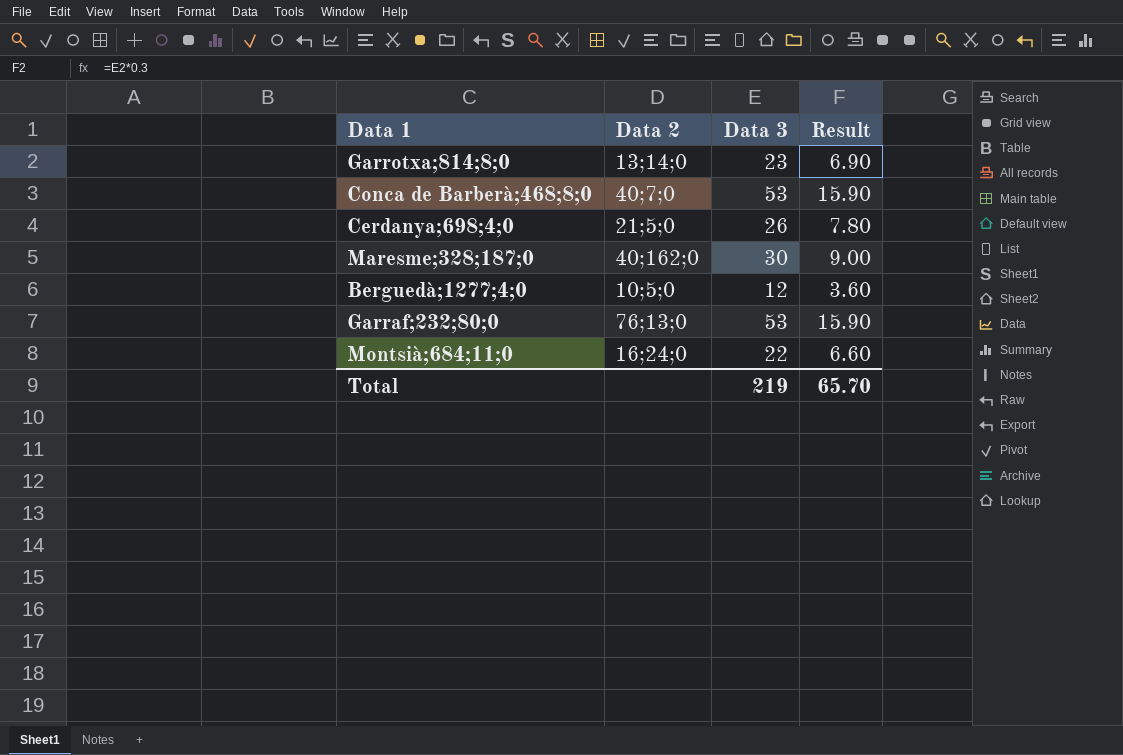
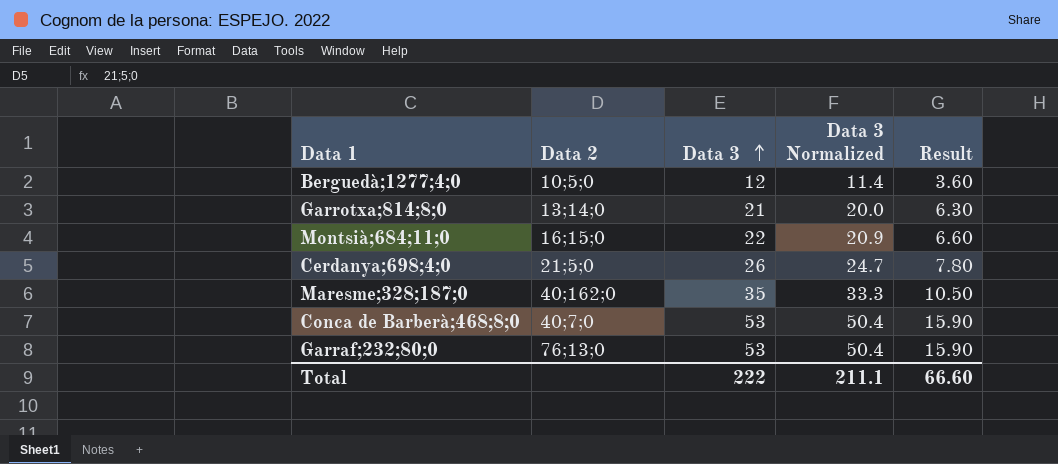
row order: none -> Data 3 ascending
column Data 3 Normalized | formula: none -> [Data 3] * 0.95
Garrotxa;814;8;0 | Data 3: 23 -> 21
Garrotxa;814;8;0 | Result: 6.90 -> 6.30
Montsià;684;11;0 | Data 2: 16;24;0 -> 16;15;0
Maresme;328;187;0 | Data 3: 30 -> 35
Maresme;328;187;0 | Result: 9.00 -> 10.50
Total | Data 3: 219 -> 222
Total | Result: 65.70 -> 66.60

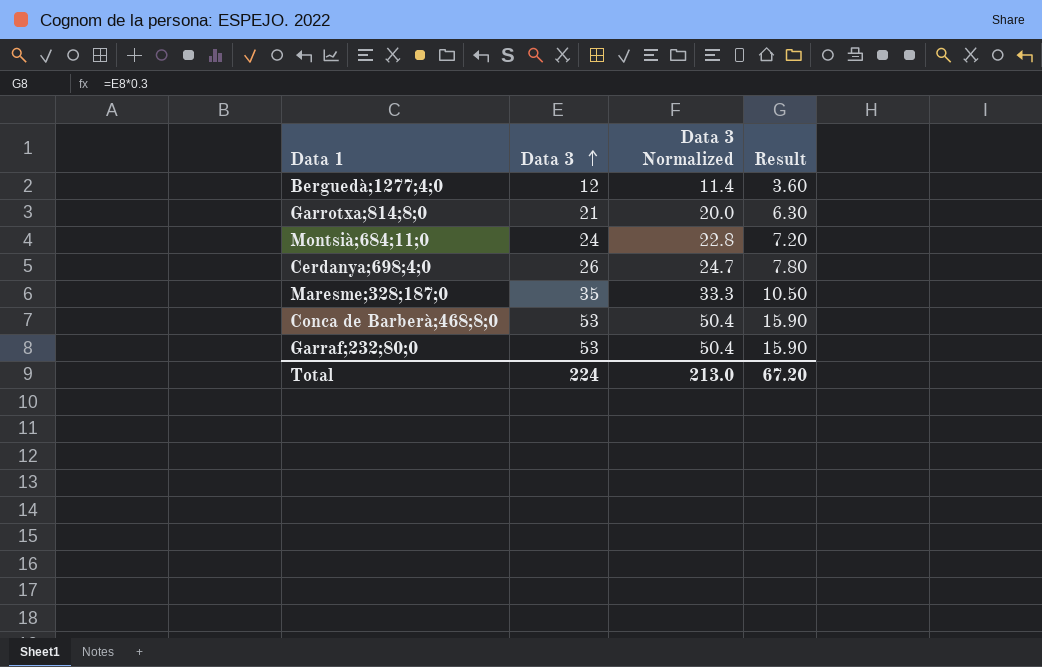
column Data 2 | position: 2 -> none
Montsià;684;11;0 | Data 3: 22 -> 24
Montsià;684;11;0 | Data 3 Normalized: 20.9 -> 22.8
Montsià;684;11;0 | Result: 6.60 -> 7.20
Total | Data 3: 222 -> 224
Total | Data 3 Normalized: 211.1 -> 213.0
Total | Result: 66.60 -> 67.20

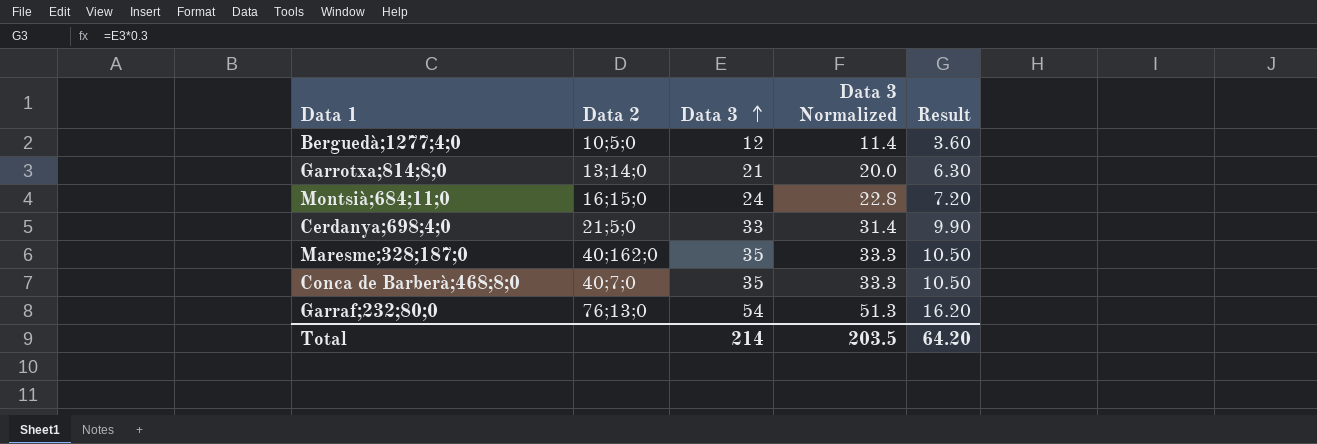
column Data 2 | position: none -> 2
Cerdanya;698;4;0 | Data 3: 26 -> 33
Cerdanya;698;4;0 | Data 3 Normalized: 24.7 -> 31.4
Cerdanya;698;4;0 | Result: 7.80 -> 9.90
Conca de Barberà;468;8;0 | Data 3: 53 -> 35
Conca de Barberà;468;8;0 | Data 3 Normalized: 50.4 -> 33.3
Conca de Barberà;468;8;0 | Result: 15.90 -> 10.50
Garraf;232;80;0 | Data 3: 53 -> 54
Garraf;232;80;0 | Data 3 Normalized: 50.4 -> 51.3
Garraf;232;80;0 | Result: 15.90 -> 16.20
Total | Data 3: 224 -> 214
Total | Data 3 Normalized: 213.0 -> 203.5
Total | Result: 67.20 -> 64.20

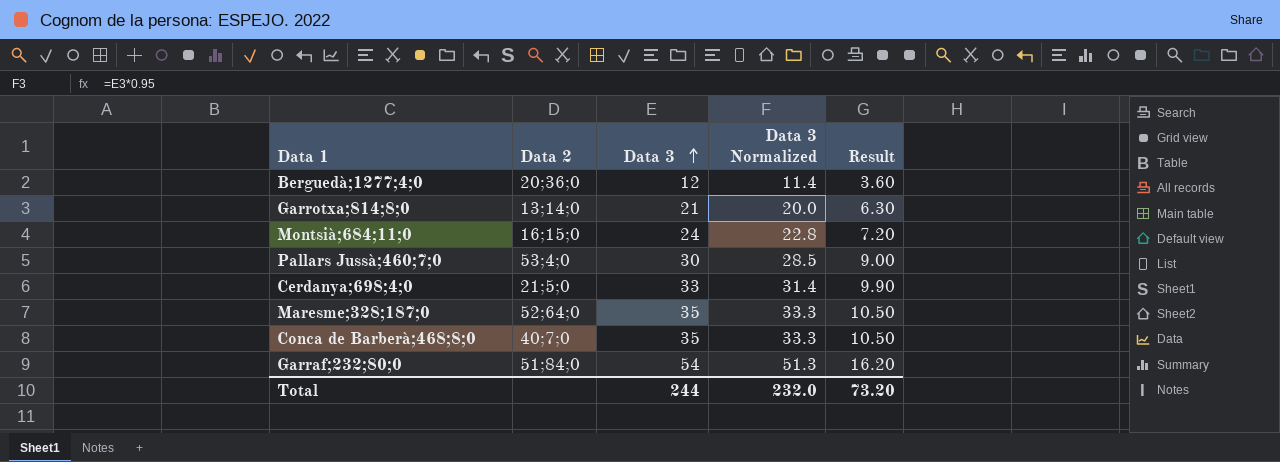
Berguedà;1277;4;0 | Data 2: 10;5;0 -> 20;36;0
row Pallars Jussà;460;7;0: none -> 53;4;0 | 30 | 28.5 | 9.00
Maresme;328;187;0 | Data 2: 40;162;0 -> 52;64;0
Garraf;232;80;0 | Data 2: 76;13;0 -> 51;84;0
Total | Data 3: 214 -> 244
Total | Data 3 Normalized: 203.5 -> 232.0
Total | Result: 64.20 -> 73.20

